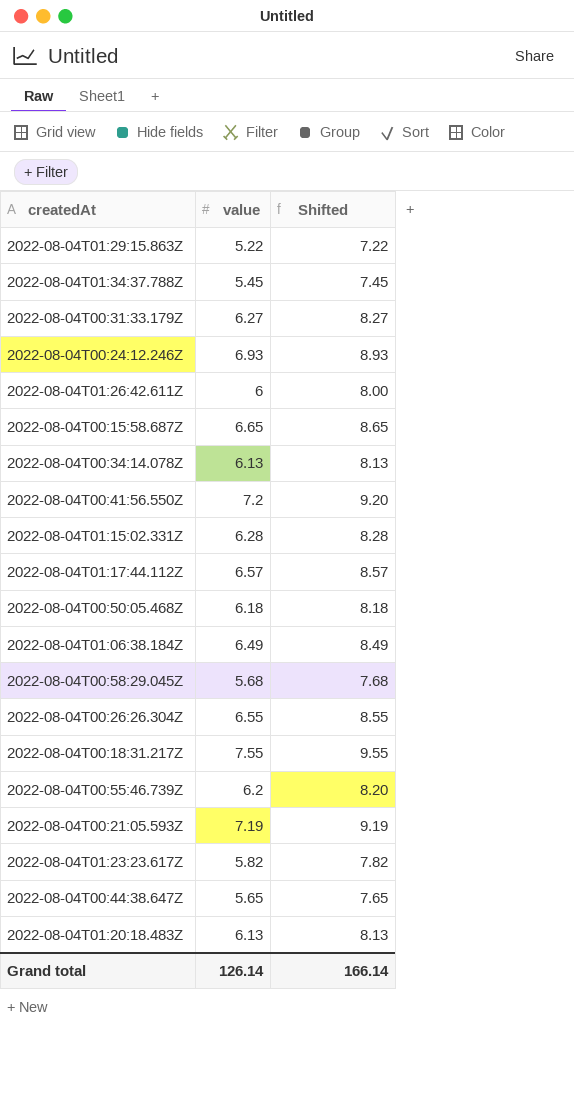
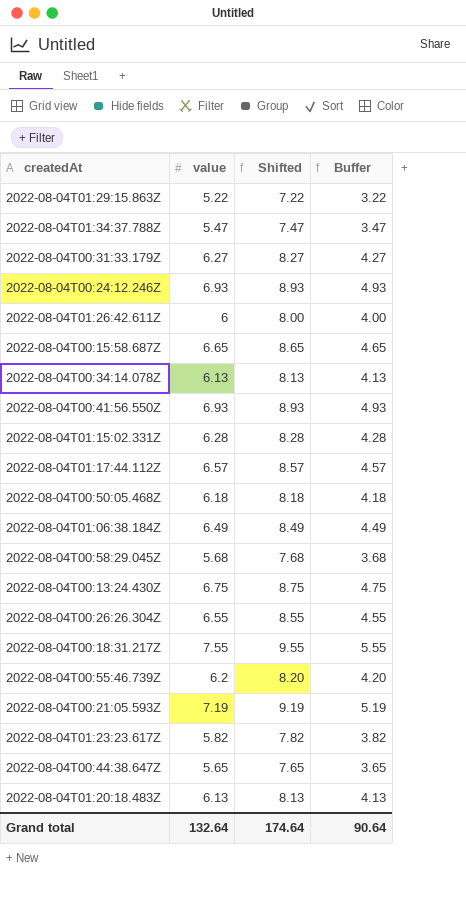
column Buffer | formula: none -> [value] - 2
2022-08-04T01:34:37.788Z | value: 5.45 -> 5.47
2022-08-04T01:34:37.788Z | Shifted: 7.45 -> 7.47
2022-08-04T00:41:56.550Z | value: 7.2 -> 6.93
2022-08-04T00:41:56.550Z | Shifted: 9.20 -> 8.93
row 2022-08-04T00:13:24.430Z: none -> 6.75 | 8.75 | 4.75
Grand total | value: 126.14 -> 132.64
Grand total | Shifted: 166.14 -> 174.64

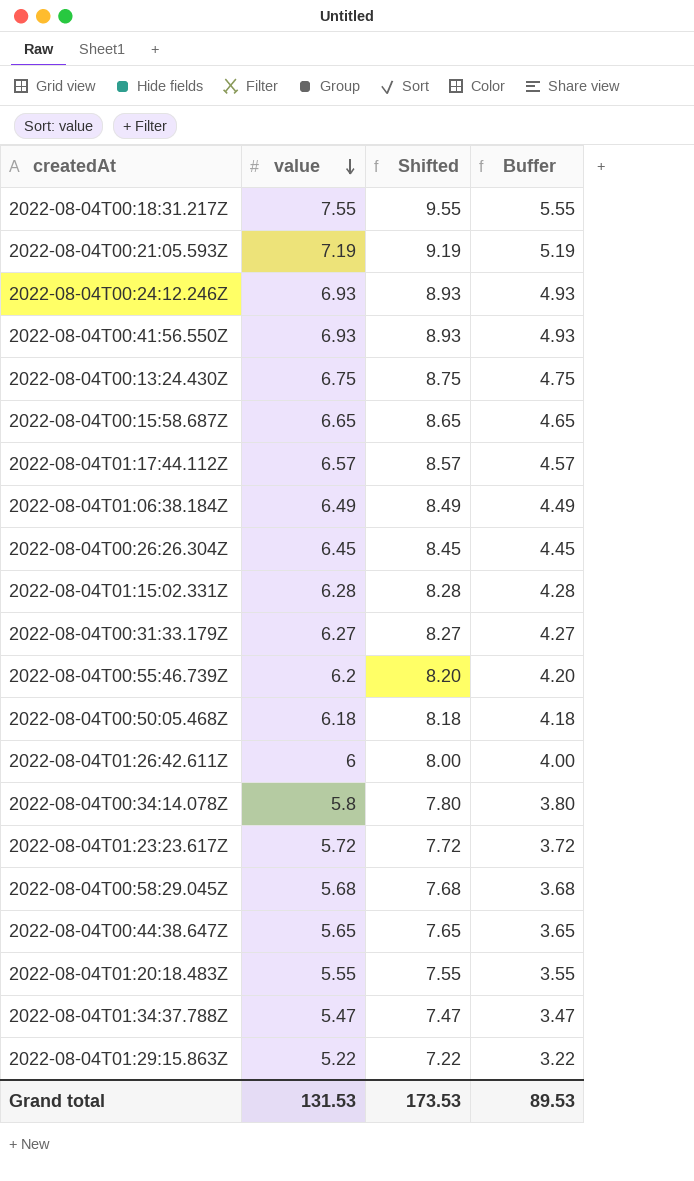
row order: none -> value descending
2022-08-04T00:26:26.304Z | value: 6.55 -> 6.45
2022-08-04T00:26:26.304Z | Shifted: 8.55 -> 8.45
2022-08-04T00:26:26.304Z | Buffer: 4.55 -> 4.45
2022-08-04T00:34:14.078Z | value: 6.13 -> 5.8
2022-08-04T00:34:14.078Z | Shifted: 8.13 -> 7.80
2022-08-04T00:34:14.078Z | Buffer: 4.13 -> 3.80
2022-08-04T01:23:23.617Z | value: 5.82 -> 5.72
2022-08-04T01:23:23.617Z | Shifted: 7.82 -> 7.72
2022-08-04T01:23:23.617Z | Buffer: 3.82 -> 3.72
2022-08-04T01:20:18.483Z | value: 6.13 -> 5.55
2022-08-04T01:20:18.483Z | Shifted: 8.13 -> 7.55
2022-08-04T01:20:18.483Z | Buffer: 4.13 -> 3.55
Grand total | value: 132.64 -> 131.53
Grand total | Shifted: 174.64 -> 173.53
Grand total | Buffer: 90.64 -> 89.53

